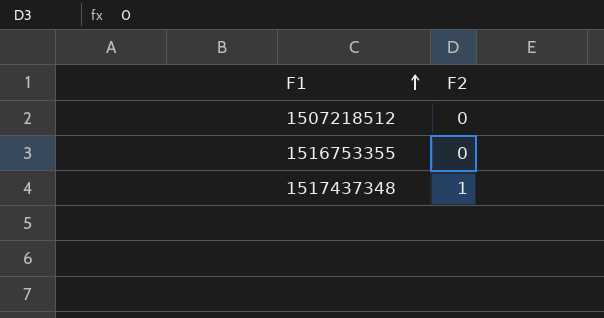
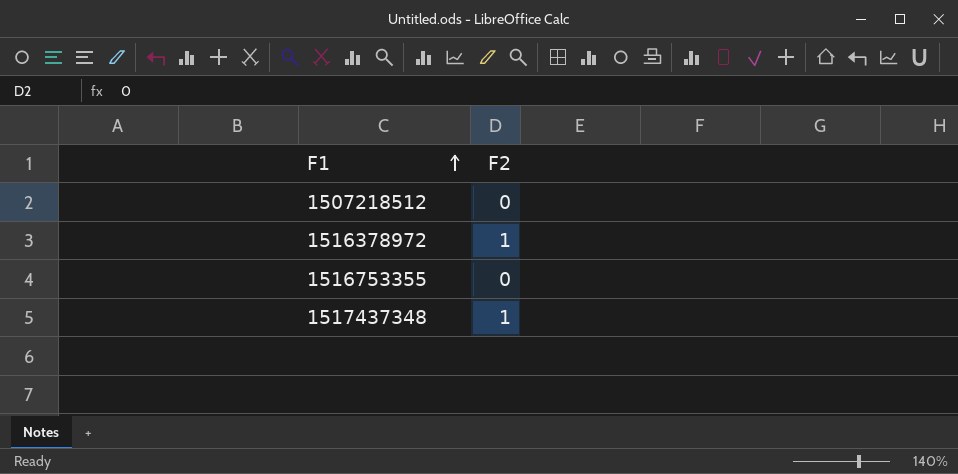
row 1516378972: none -> 1

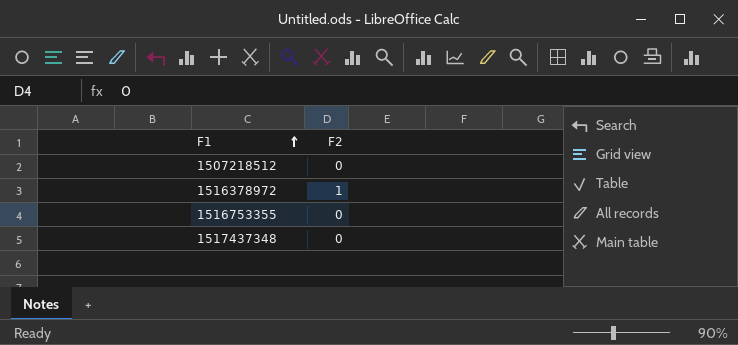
1517437348 | F2: 1 -> 0

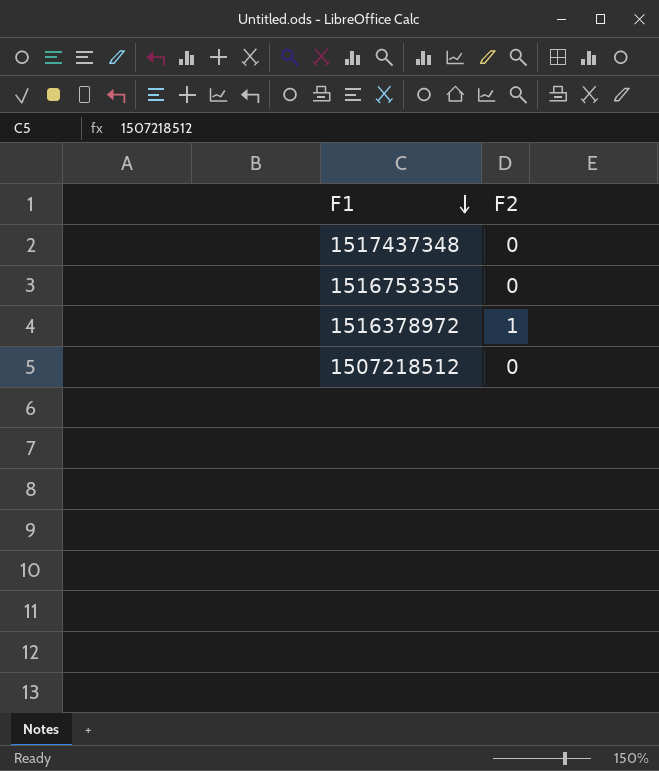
row order: F1 ascending -> F1 descending

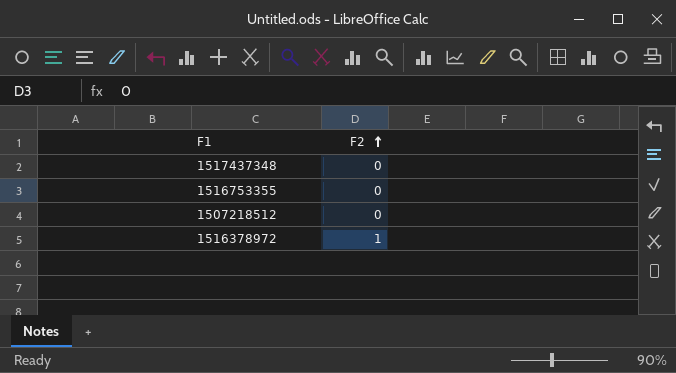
row order: F1 descending -> F2 ascending

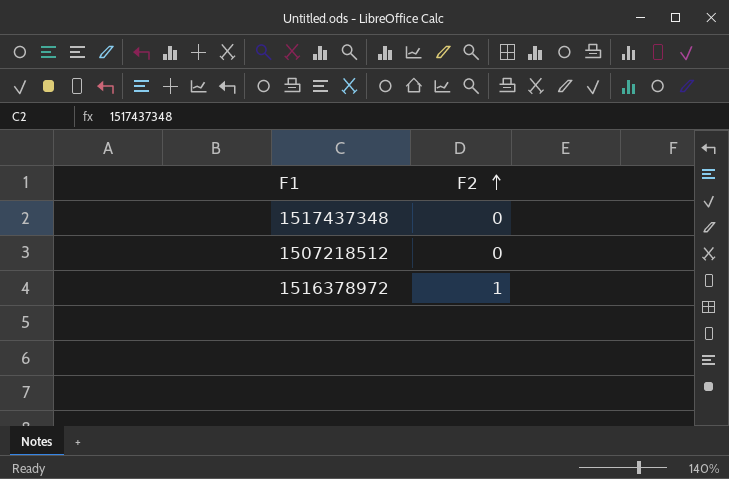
row 1516753355: 0 -> none

